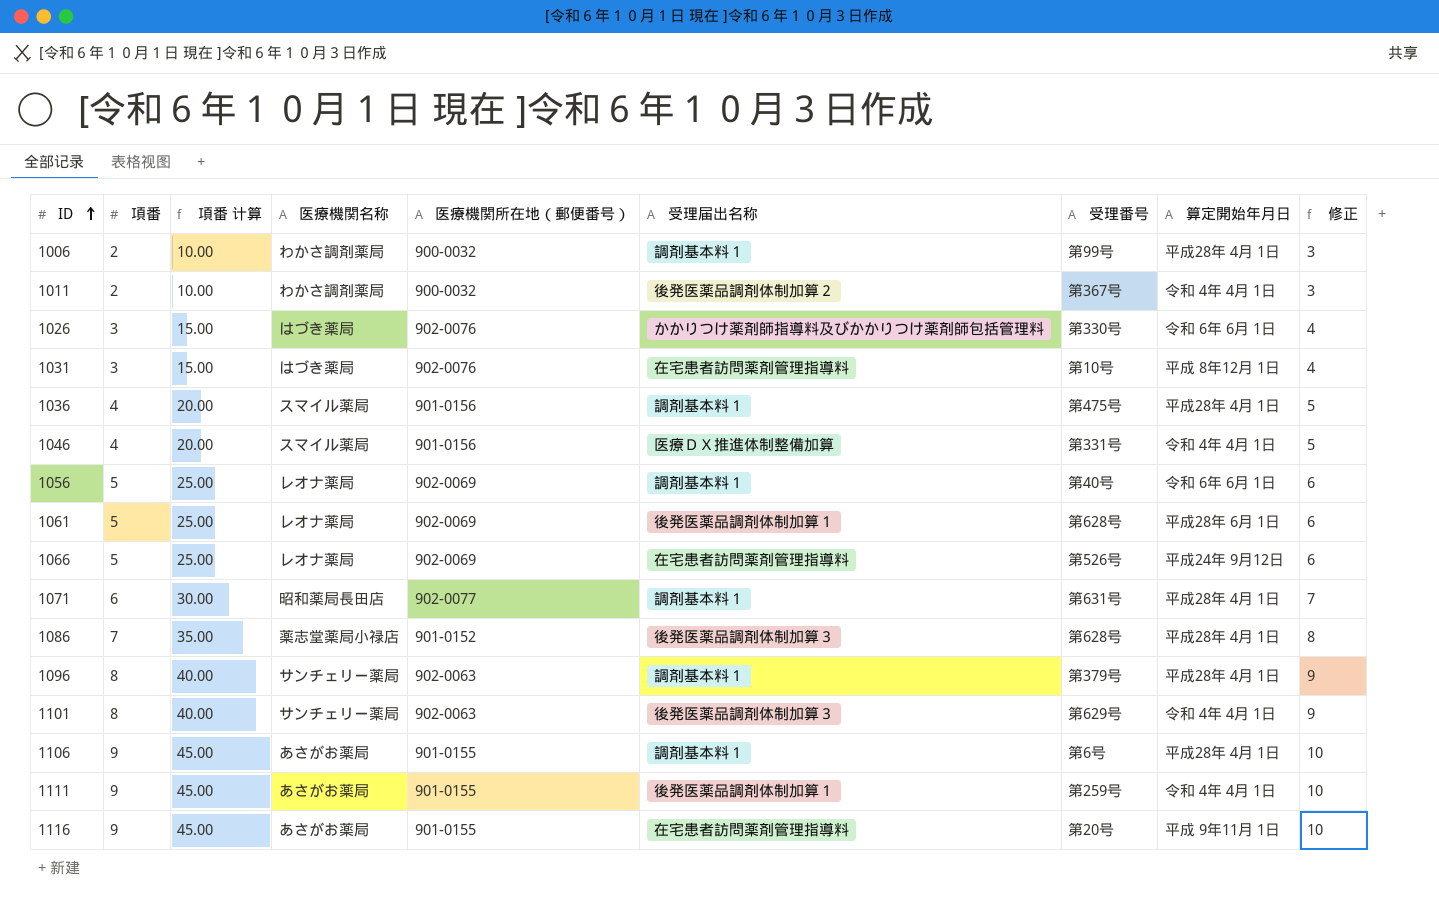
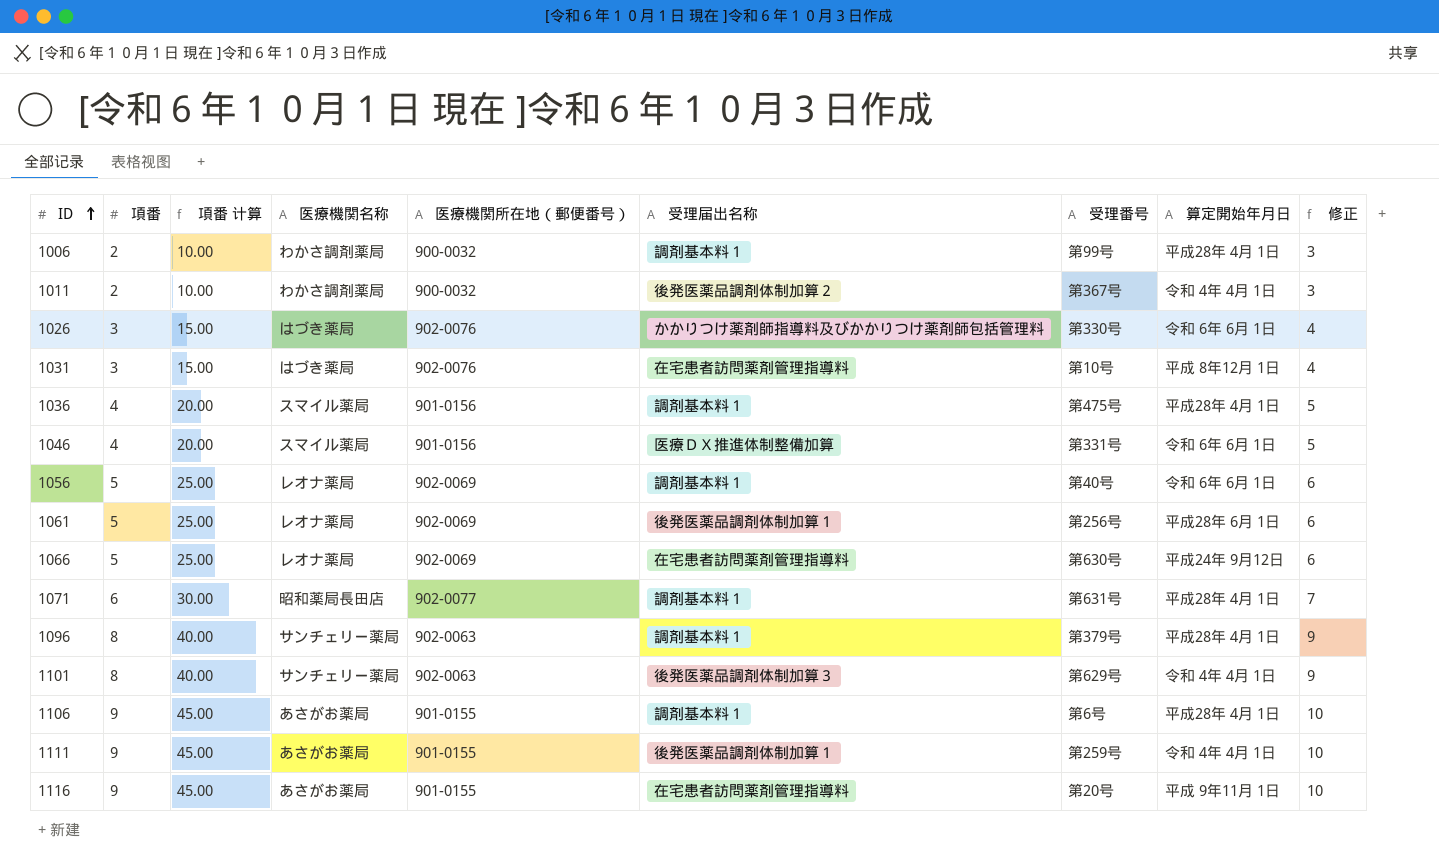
row 1086: 7 | 35.00 | 薬志堂薬局小禄店 | 901-0152 | 後発医薬品調剤体制加算３ | 第628号 | 平成28年 4月 1日 | 8 -> none
1046 | 算定開始年月日: 令和 4年 4月 1日 -> 令和 6年 6月 1日
1061 | 受理番号: 第628号 -> 第256号
1066 | 受理番号: 第526号 -> 第630号

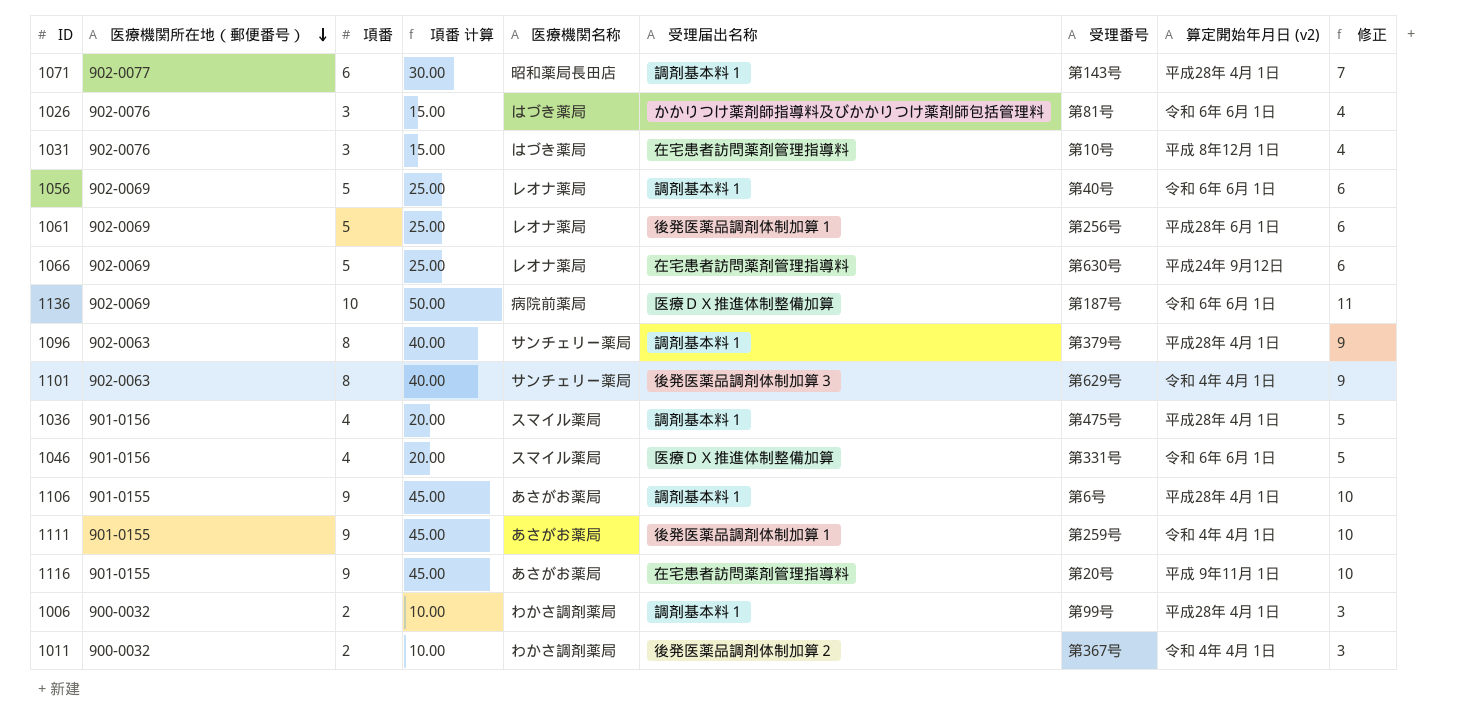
row order: ID ascending -> 医療機関所在地（郵便番号） descending
column 医療機関所在地（郵便番号） | position: 5 -> 2
column name: 算定開始年月日 -> 算定開始年月日 (v2)
1071 | 受理番号: 第631号 -> 第143号
1026 | 受理番号: 第330号 -> 第81号
row 1136: none -> 902-0069 | 10 | 50.00 | 病院前薬局 | 医療ＤＸ推進体制整備加算 | 第187号 | 令和 6年 6月 1日 | 11

